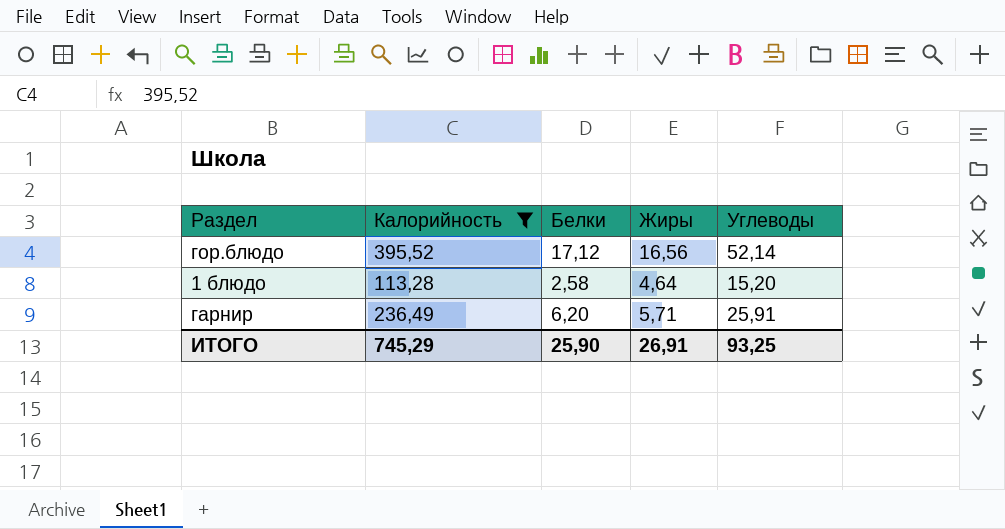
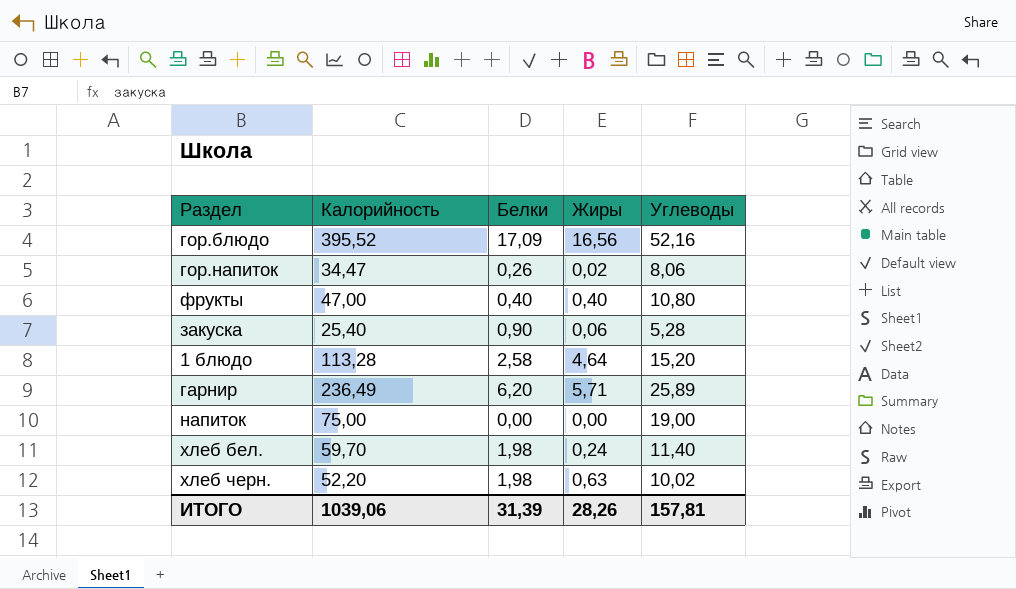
filter: Калорийность >= 113,28 -> none
гор.блюдо | Белки: 17,12 -> 17,09
гор.блюдо | Углеводы: 52,14 -> 52,16
гарнир | Углеводы: 25,91 -> 25,89
ИТОГО | Калорийность: 745,29 -> 1039,06
ИТОГО | Белки: 25,90 -> 31,39
ИТОГО | Жиры: 26,91 -> 28,26
ИТОГО | Углеводы: 93,25 -> 157,81

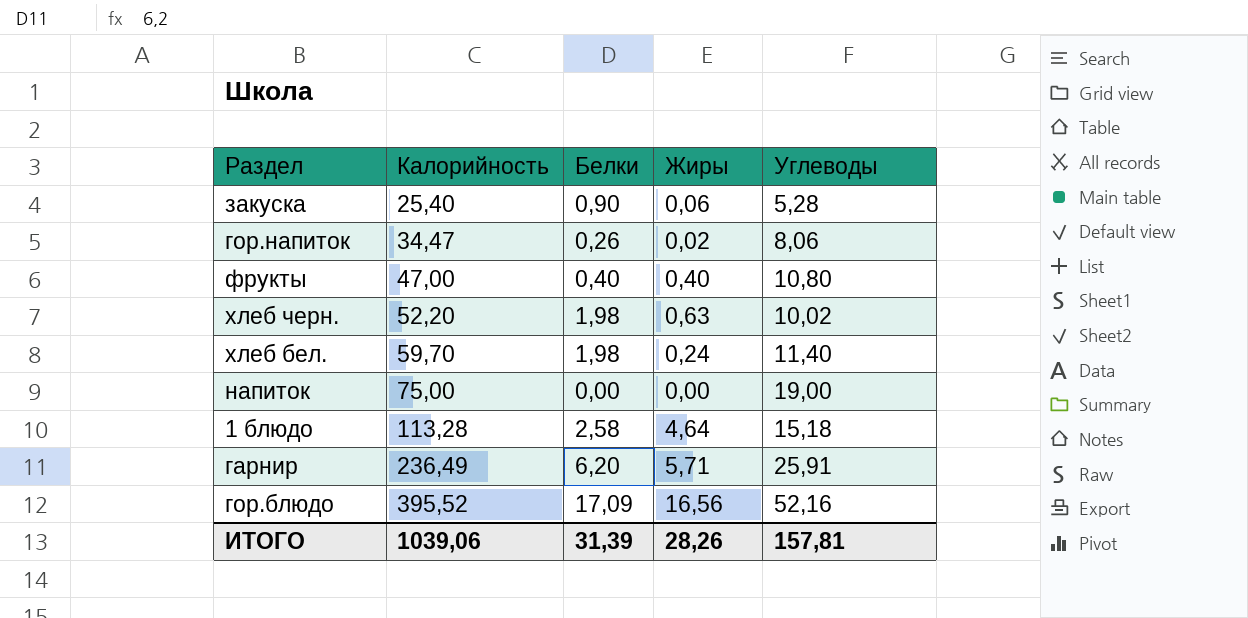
row order: none -> Калорийность ascending
1 блюдо | Углеводы: 15,20 -> 15,18
гарнир | Углеводы: 25,89 -> 25,91

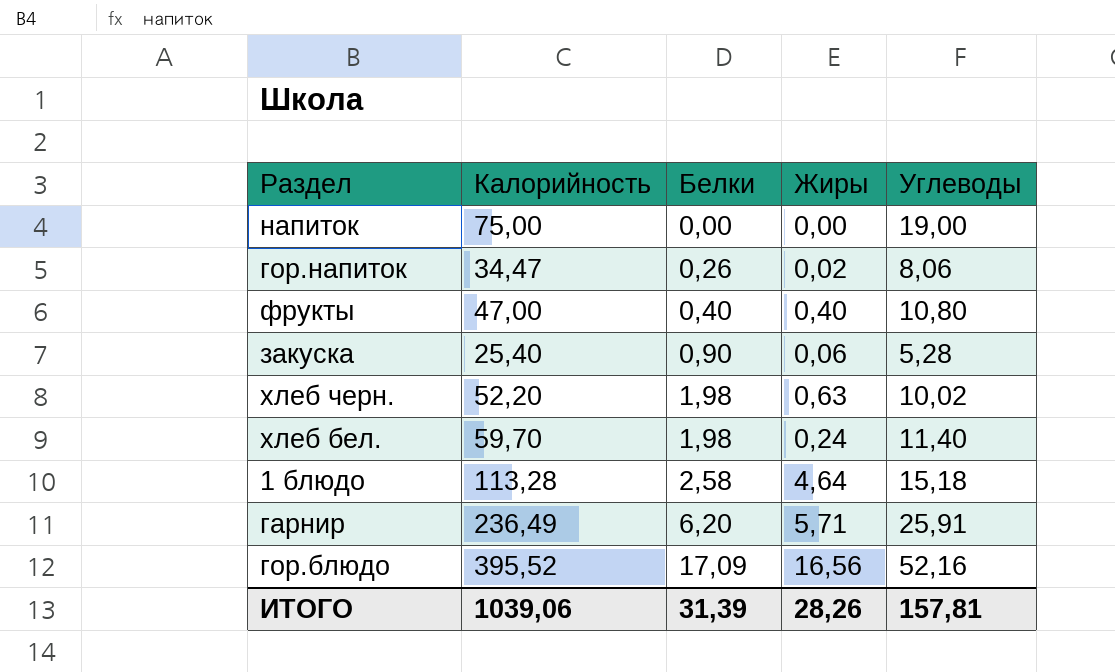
row order: Калорийность ascending -> Белки ascending

